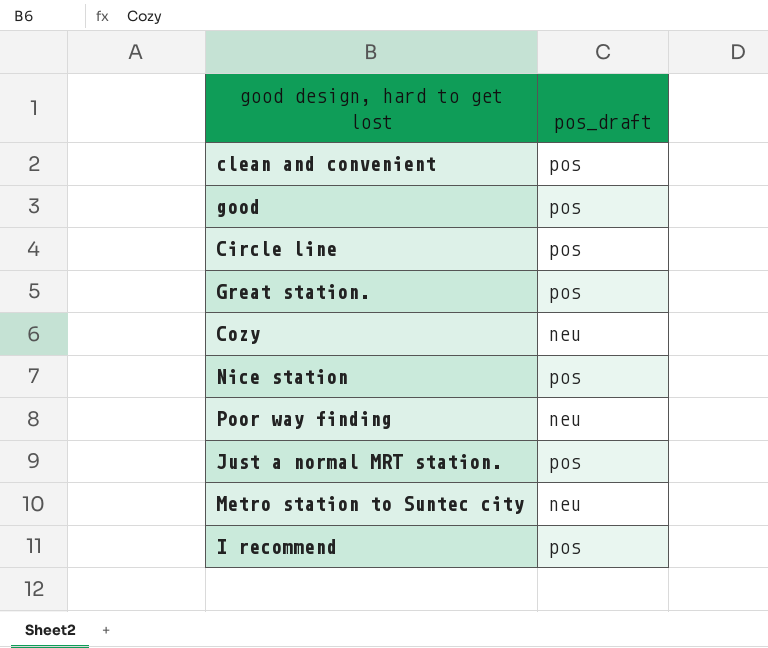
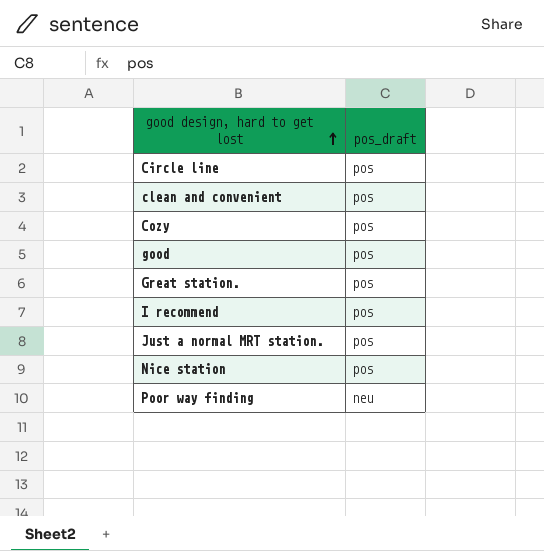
row order: none -> good design, hard to get lost ascending
row Metro station to Suntec city: neu -> none
Cozy | pos_draft: neu -> pos

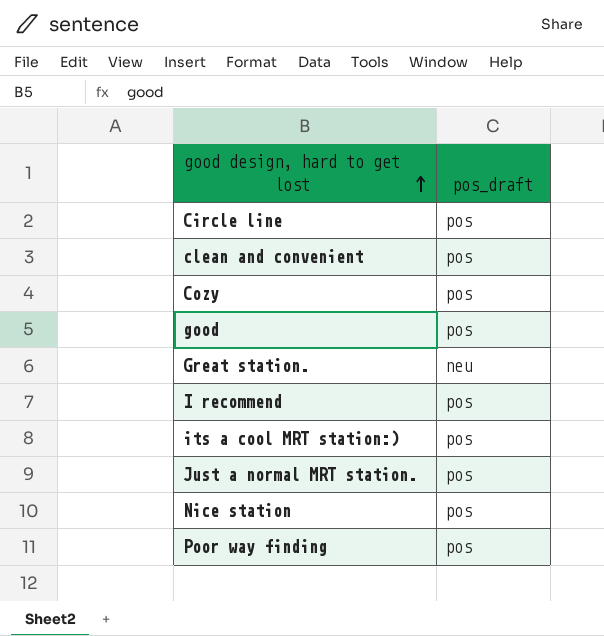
Great station. | pos_draft: pos -> neu
row its a cool MRT station:): none -> pos
Poor way finding | pos_draft: neu -> pos

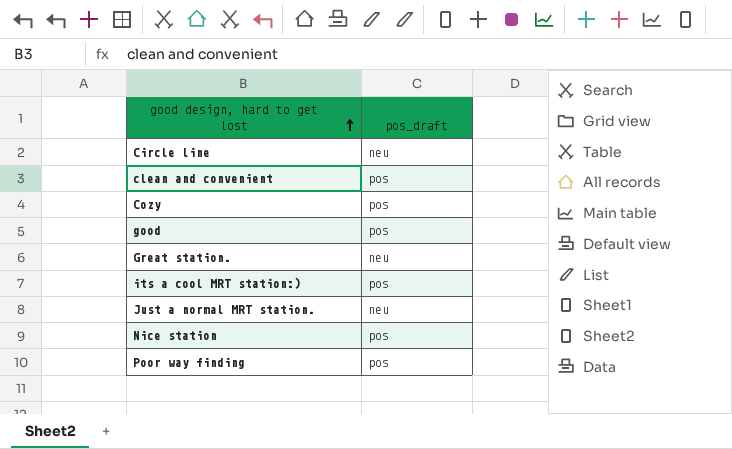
row I recommend: pos -> none
Circle line | pos_draft: pos -> neu
Just a normal MRT station. | pos_draft: pos -> neu

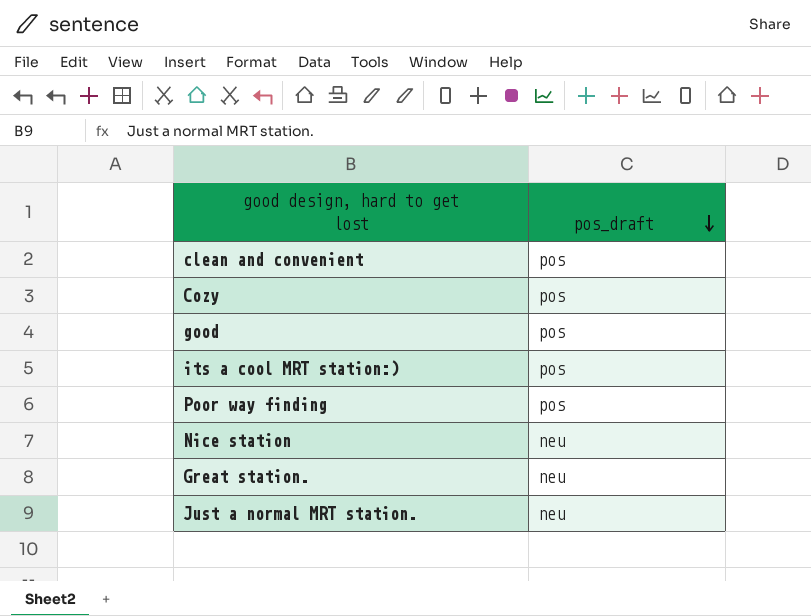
row order: good design, hard to get lost ascending -> pos_draft descending
row Circle line: neu -> none
Nice station | pos_draft: pos -> neu

